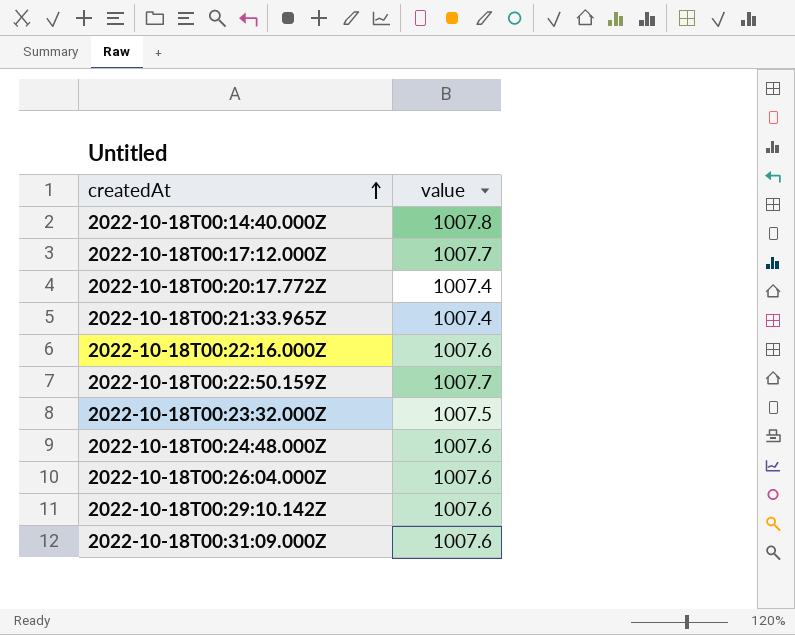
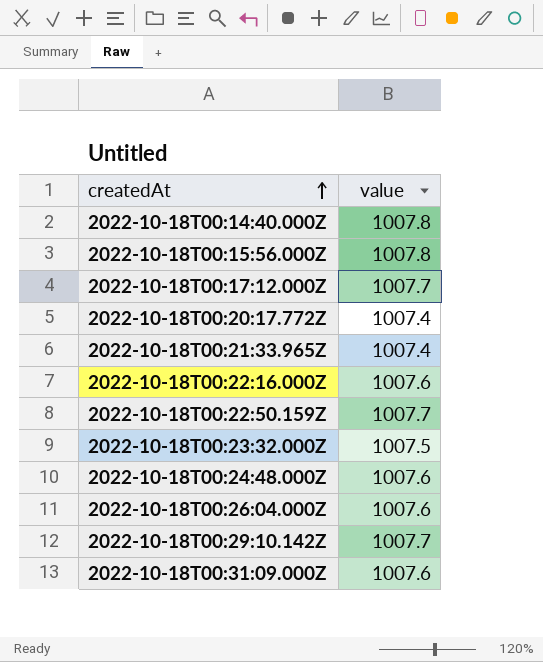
row 2022-10-18T00:15:56.000Z: none -> 1007.8
2022-10-18T00:29:10.142Z | value: 1007.6 -> 1007.7

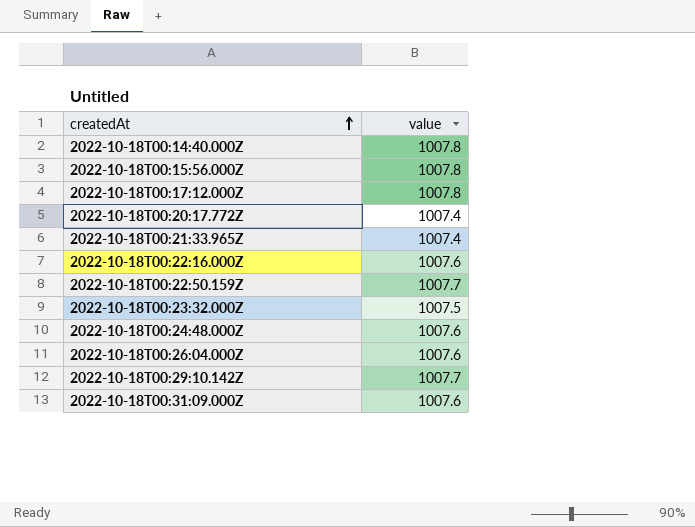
2022-10-18T00:17:12.000Z | value: 1007.7 -> 1007.8

